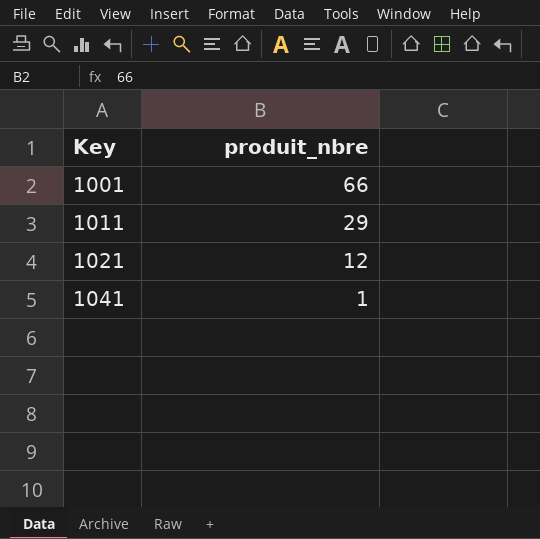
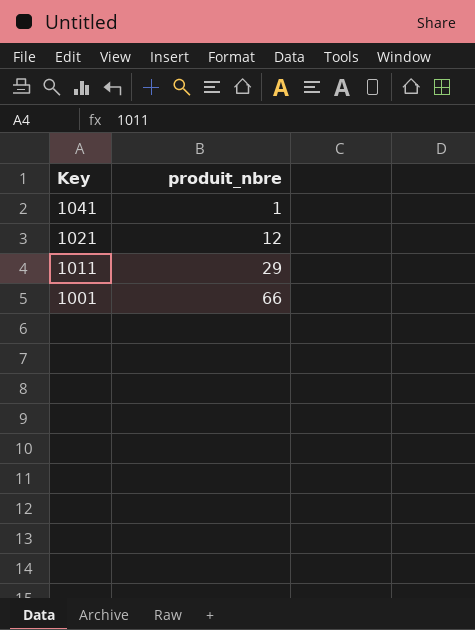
row order: Key ascending -> Key descending

